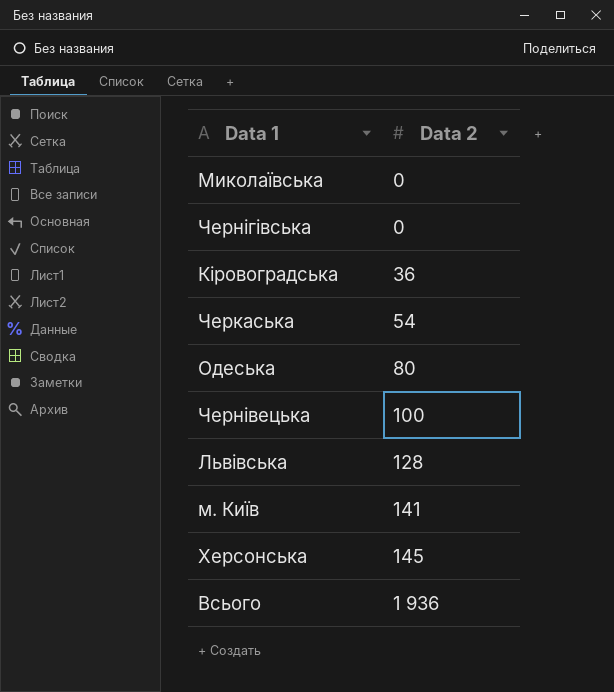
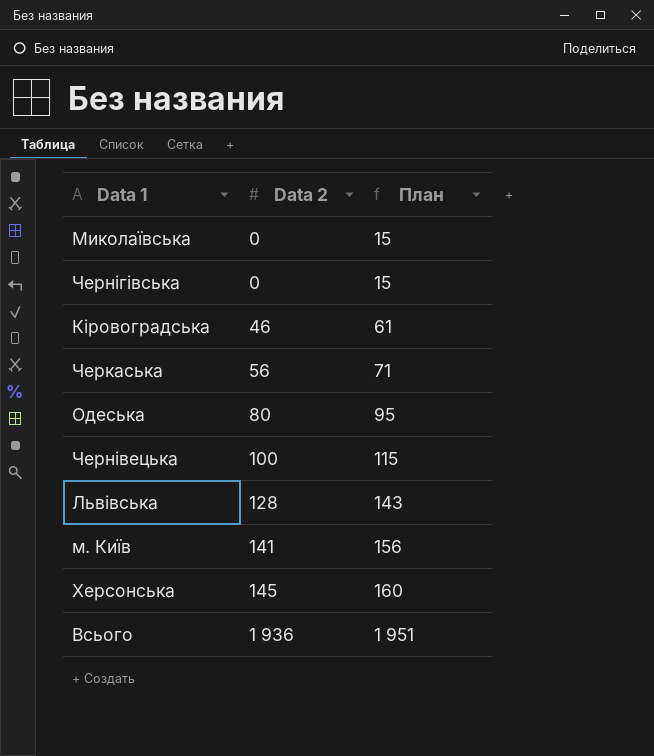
column План | formula: none -> [Data 2] + 15
Кіровоградська | Data 2: 36 -> 46
Черкаська | Data 2: 54 -> 56

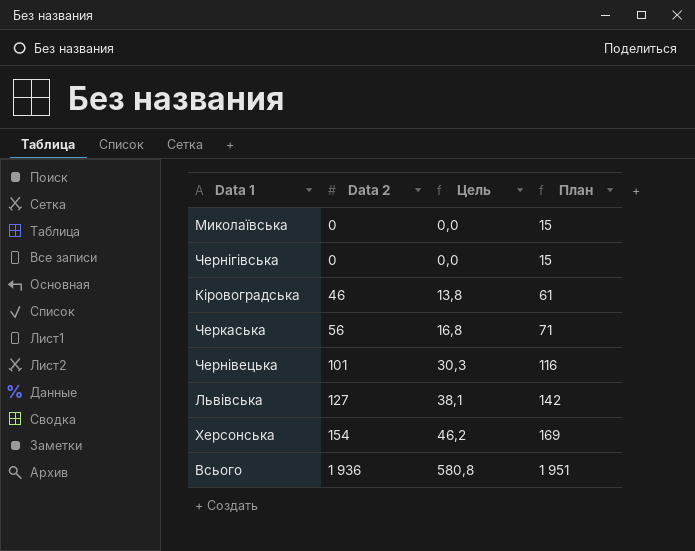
column Цель | formula: none -> [Data 2] * 0,3
row Одеська: 80 | 95 -> none
row м. Київ: 141 | 156 -> none
Чернівецька | Data 2: 100 -> 101
Чернівецька | План: 115 -> 116
Львівська | Data 2: 128 -> 127
Львівська | План: 143 -> 142
Херсонська | Data 2: 145 -> 154
Херсонська | План: 160 -> 169

